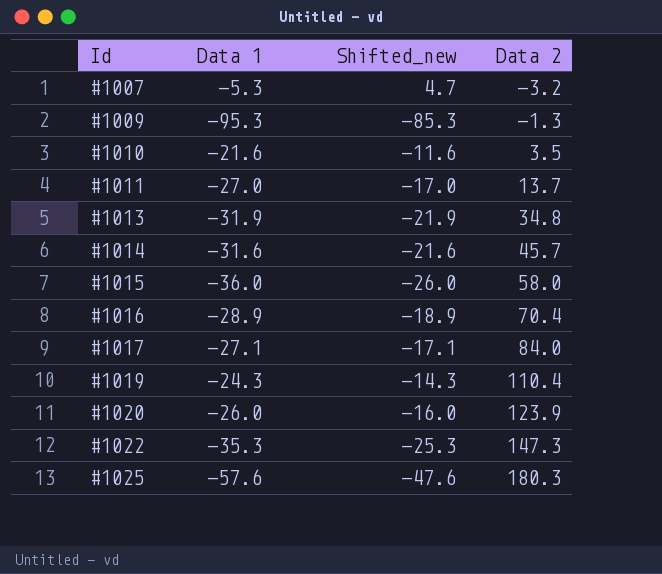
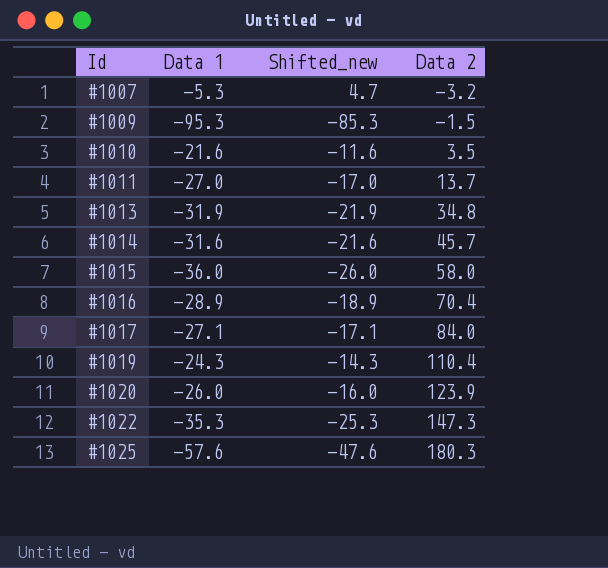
#1009 | Data 2: -1.3 -> -1.5

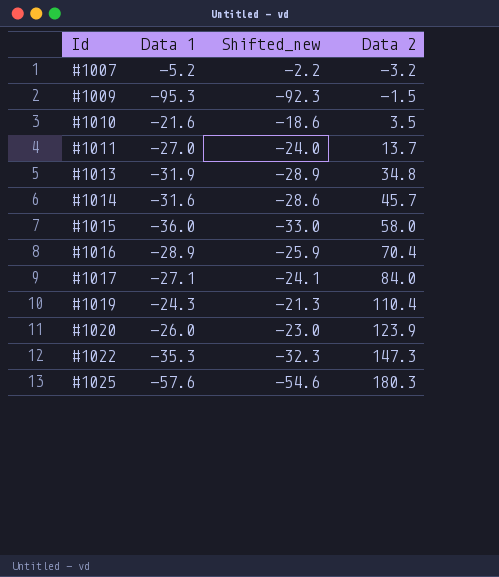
column Shifted_new | formula: [Data 1] + 10 -> [Data 1] + 3
#1007 | Data 1: -5.3 -> -5.2

